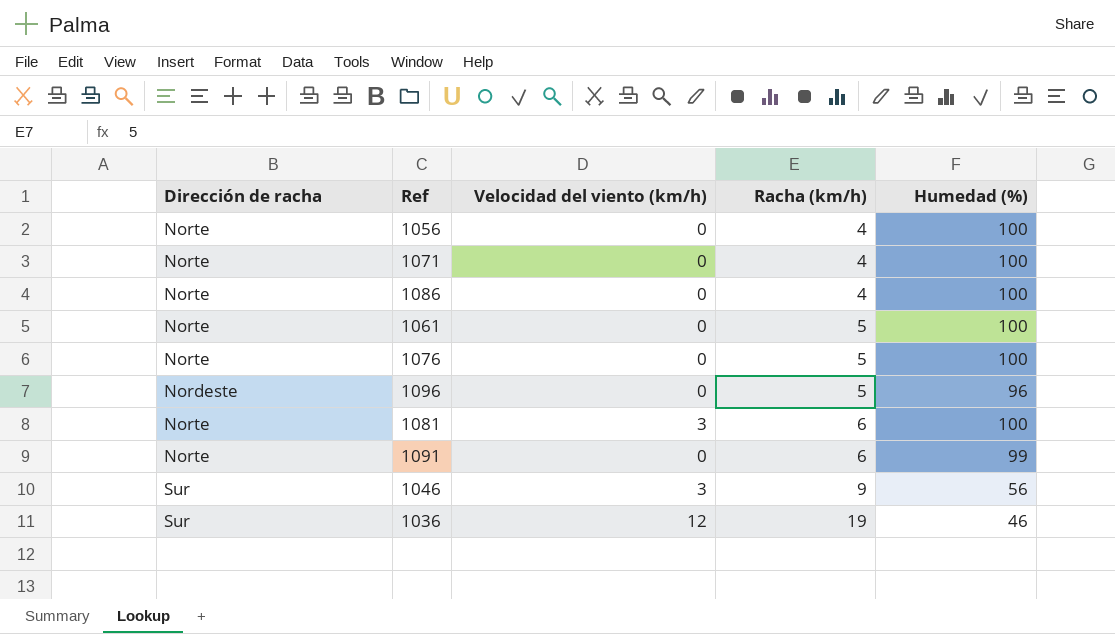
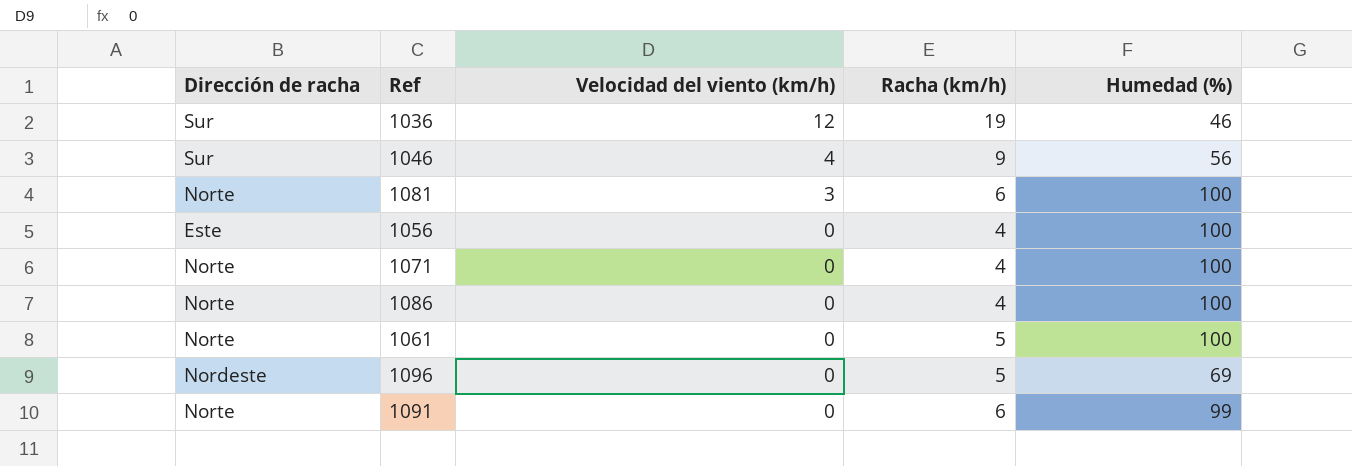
row order: Racha (km/h) ascending -> Velocidad del viento (km/h) descending
row 1076: Norte | 0 | 5 | 100 -> none
1046 | Velocidad del viento (km/h): 3 -> 4
1056 | Dirección de racha: Norte -> Este
1096 | Humedad (%): 96 -> 69

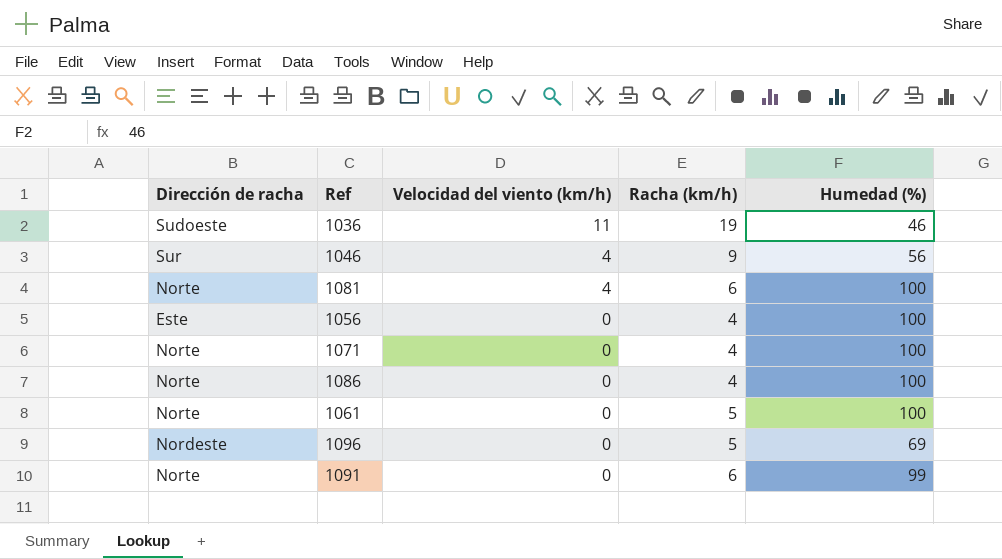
1036 | Dirección de racha: Sur -> Sudoeste
1036 | Velocidad del viento (km/h): 12 -> 11
1081 | Velocidad del viento (km/h): 3 -> 4

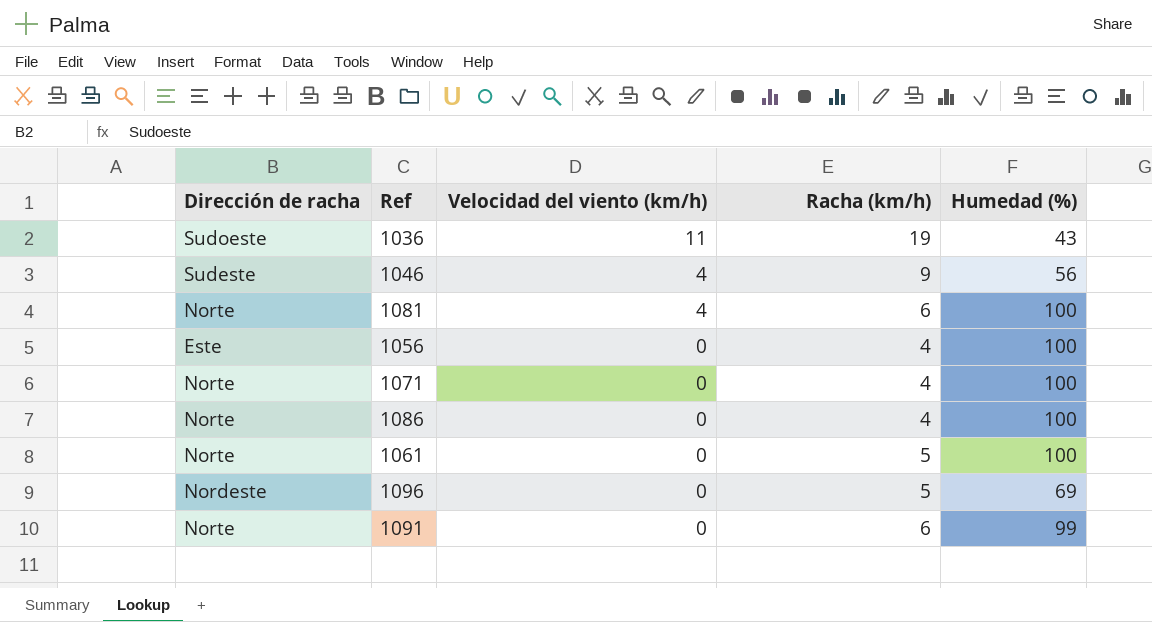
1036 | Humedad (%): 46 -> 43
1046 | Dirección de racha: Sur -> Sudeste

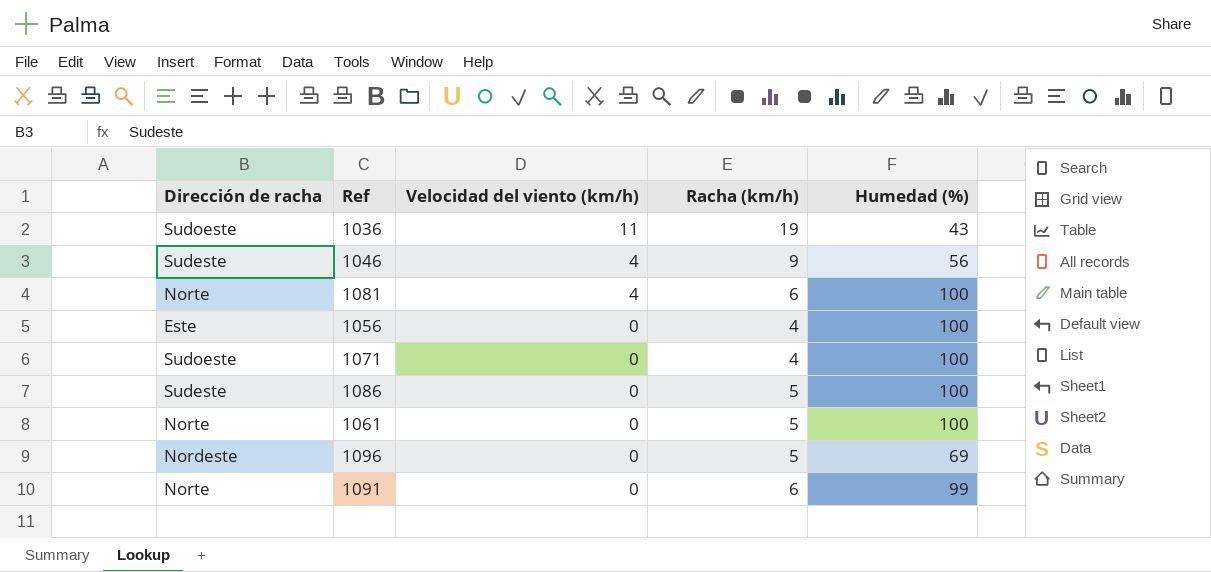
1071 | Dirección de racha: Norte -> Sudoeste
1086 | Dirección de racha: Norte -> Sudeste
1086 | Racha (km/h): 4 -> 5

